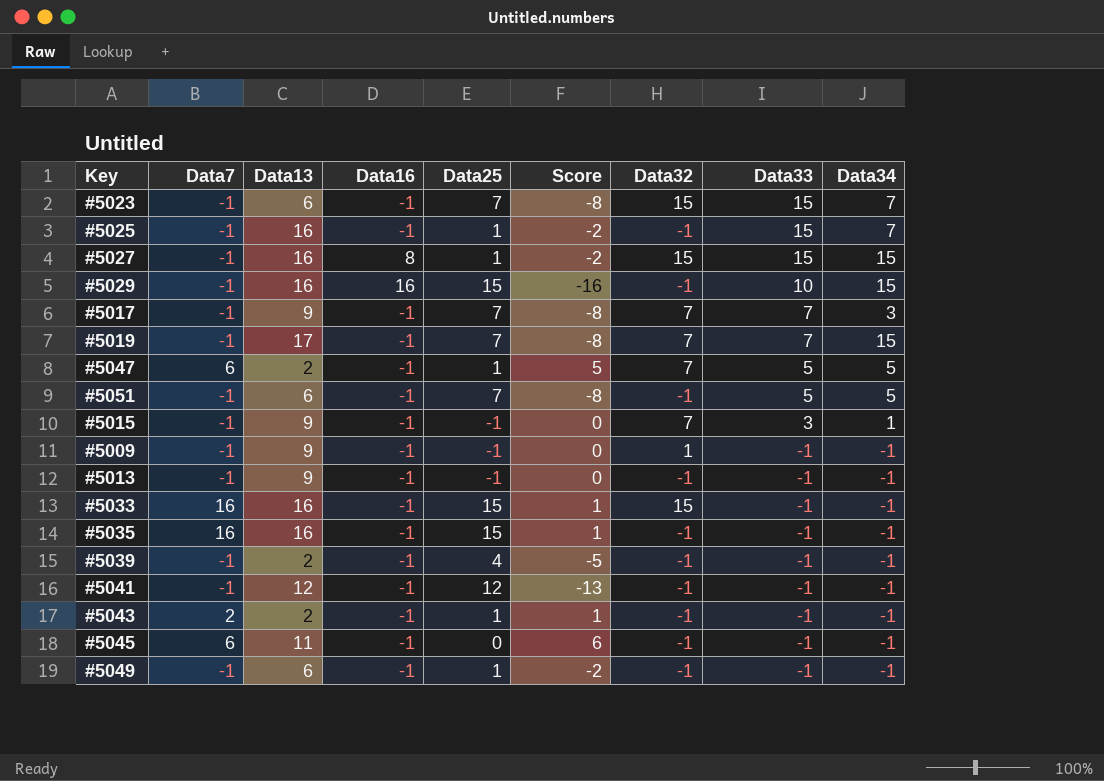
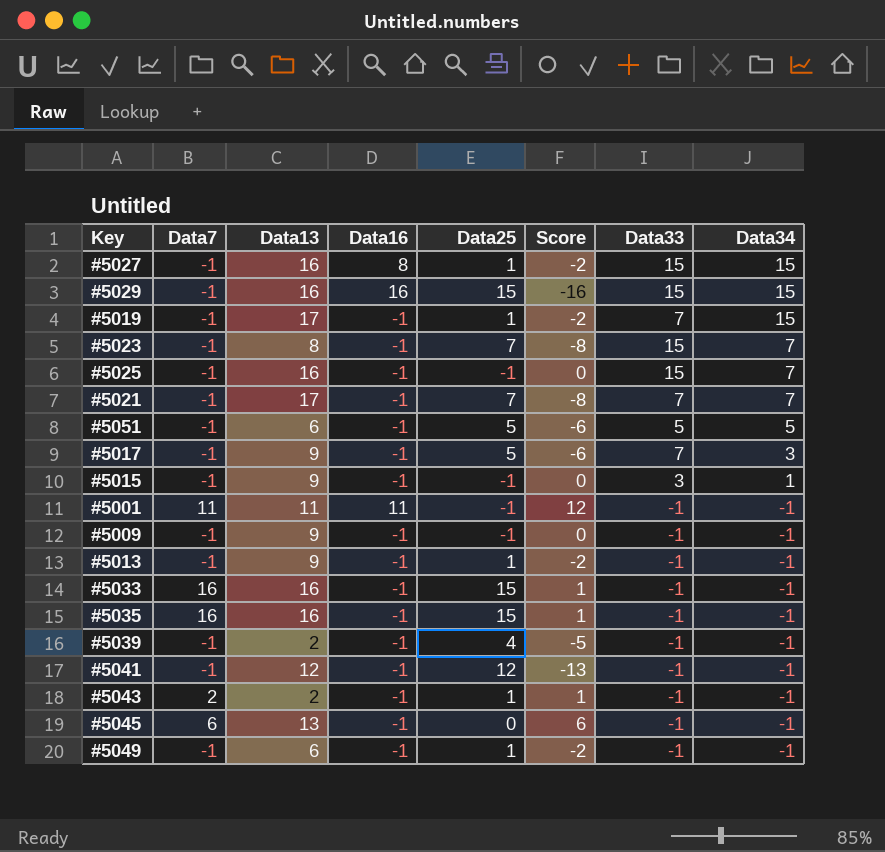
row order: Data33 descending -> Data34 descending
column Data32 | position: 7 -> none
row #5047: 6 | 2 | -1 | 1 | 5 | 7 | 5 | 5 -> none
#5029 | Data33: 10 -> 15
#5019 | Data25: 7 -> 1
#5019 | Score: -8 -> -2
#5023 | Data13: 6 -> 8
#5025 | Data25: 1 -> -1
#5025 | Score: -2 -> 0
row #5021: none -> -1 | 17 | -1 | 7 | -8 | 7 | 7
#5051 | Data25: 7 -> 5
#5051 | Score: -8 -> -6
#5017 | Data25: 7 -> 5
#5017 | Score: -8 -> -6
row #5001: none -> 11 | 11 | 11 | -1 | 12 | -1 | -1
#5013 | Data25: -1 -> 1
#5013 | Score: 0 -> -2
#5045 | Data13: 11 -> 13

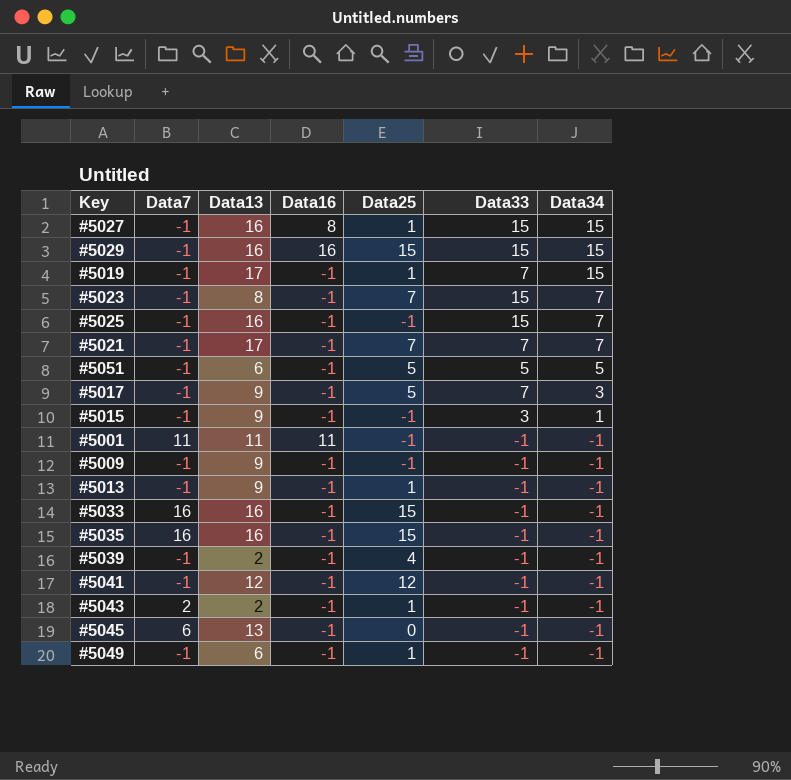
column Score | formula: [Data7] - [Data25] -> none

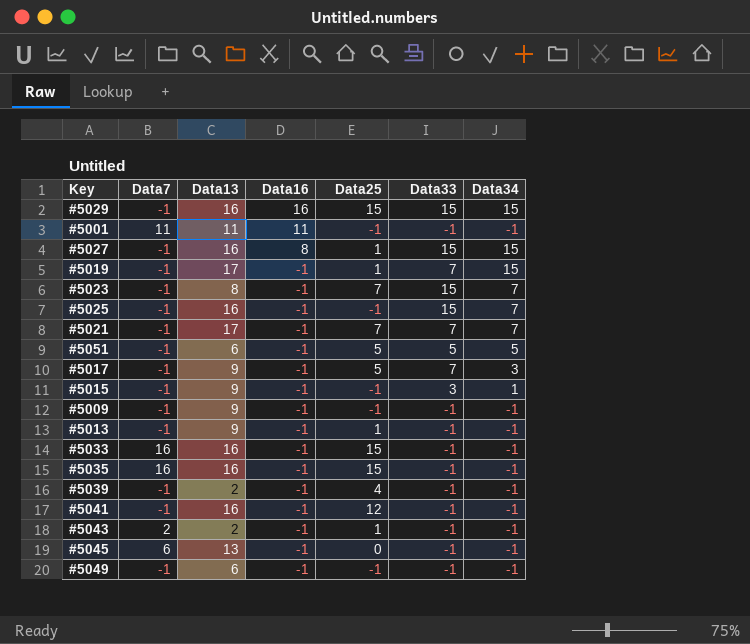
row order: Data34 descending -> Data16 descending
#5041 | Data13: 12 -> 16
#5049 | Data25: 1 -> -1

